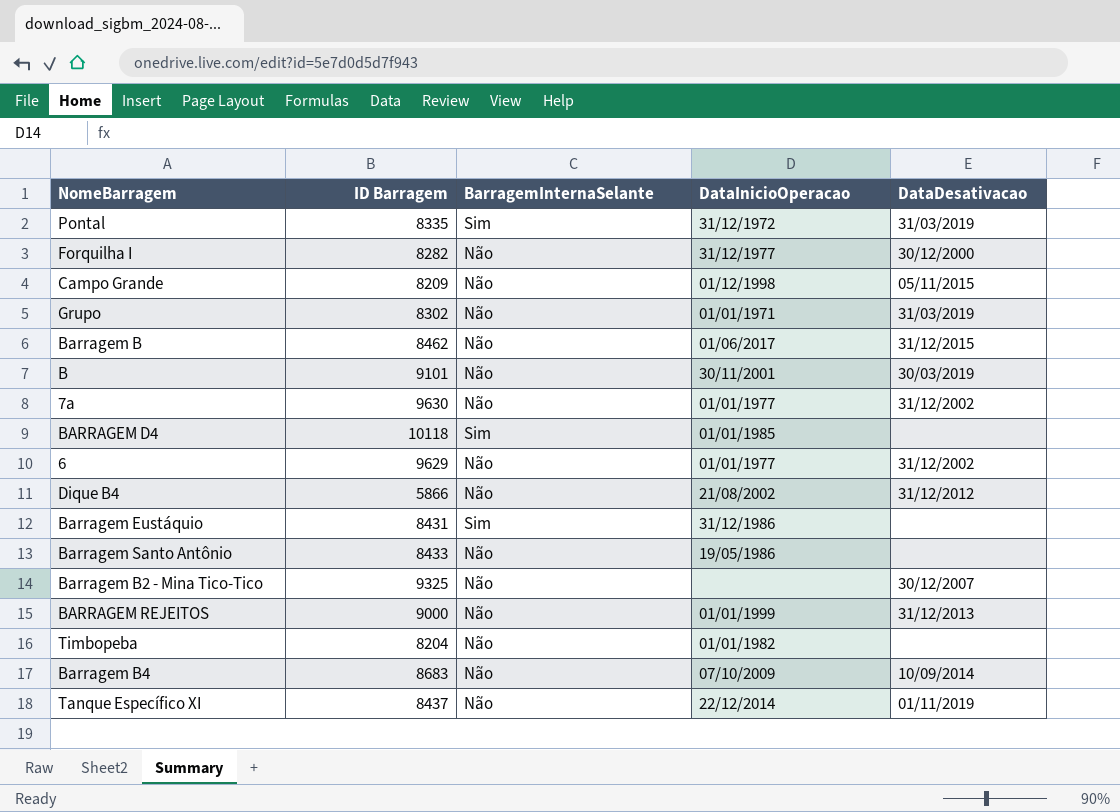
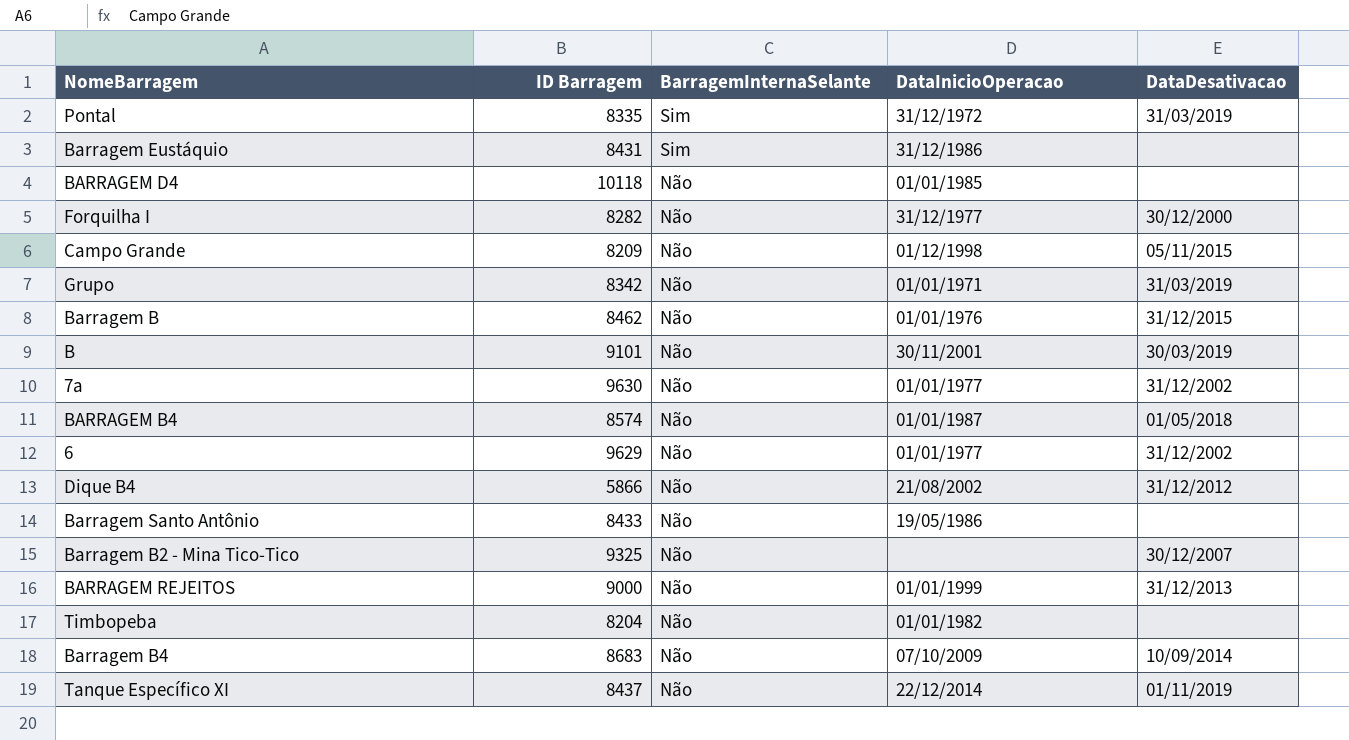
row order: none -> BarragemInternaSelante descending
BARRAGEM D4 | BarragemInternaSelante: Sim -> Não
Grupo | ID Barragem: 8302 -> 8342
Barragem B | DataInicioOperacao: 01/06/2017 -> 01/01/1976
row BARRAGEM B4: none -> 8574 | Não | 01/01/1987 | 01/05/2018

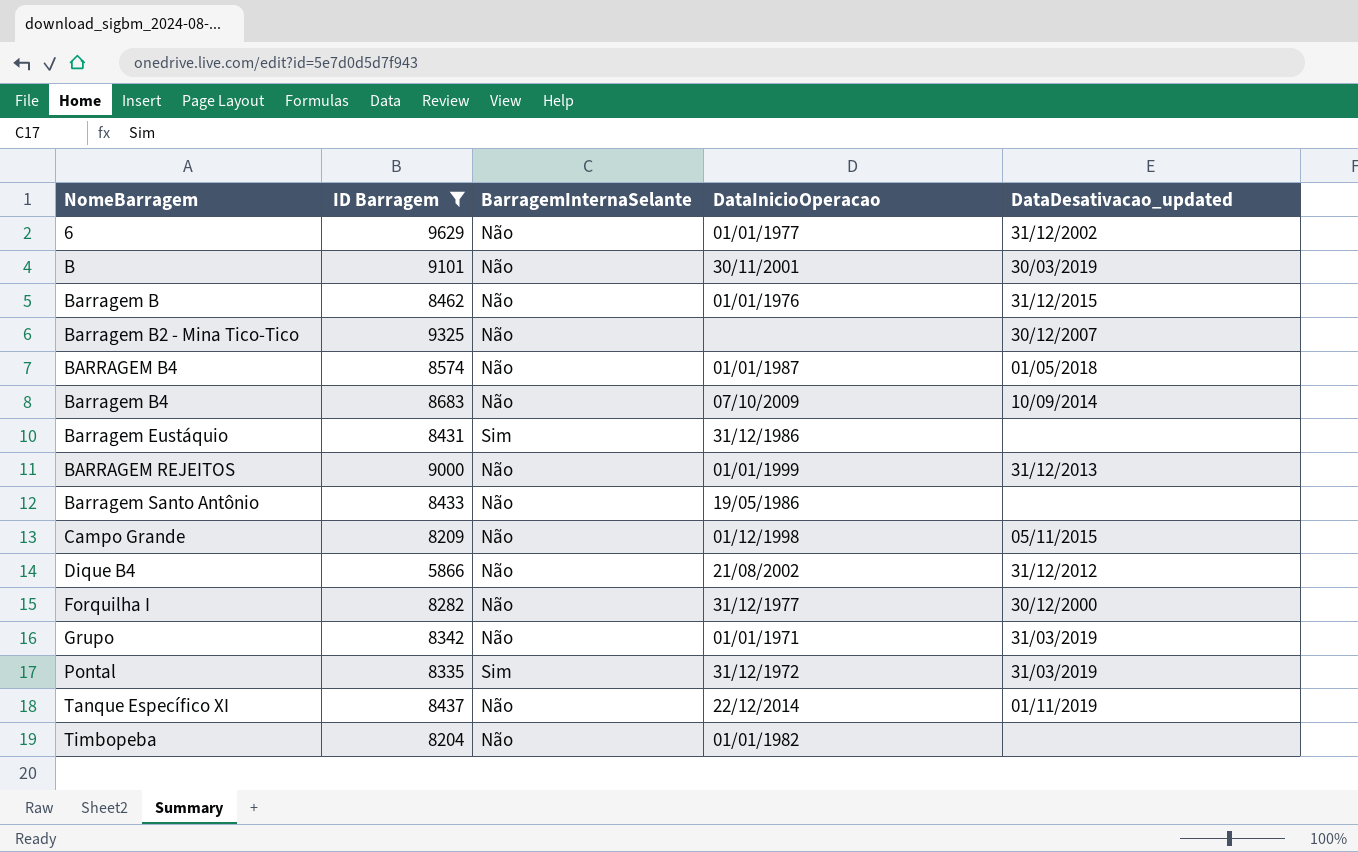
filter: none -> ID Barragem <= 9629
row order: BarragemInternaSelante descending -> NomeBarragem ascending
column name: DataDesativacao -> DataDesativacao_updated

